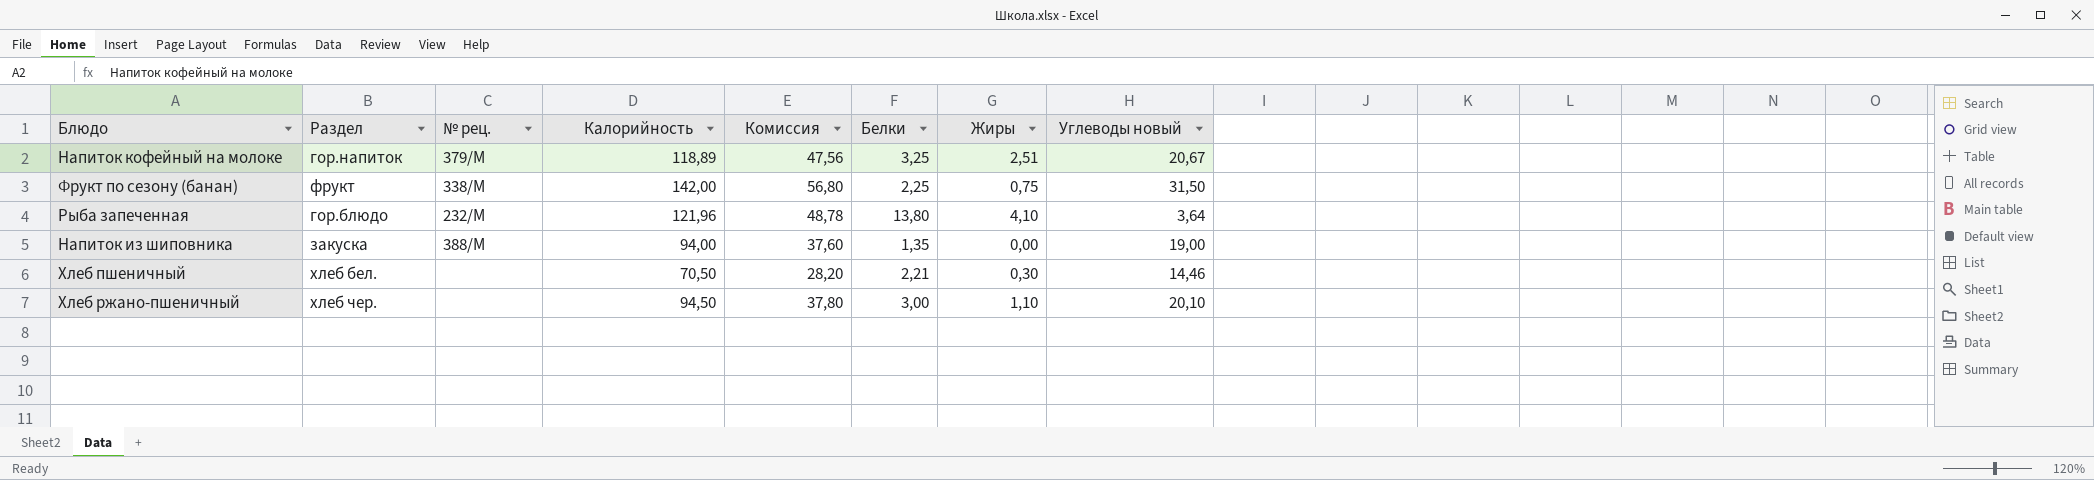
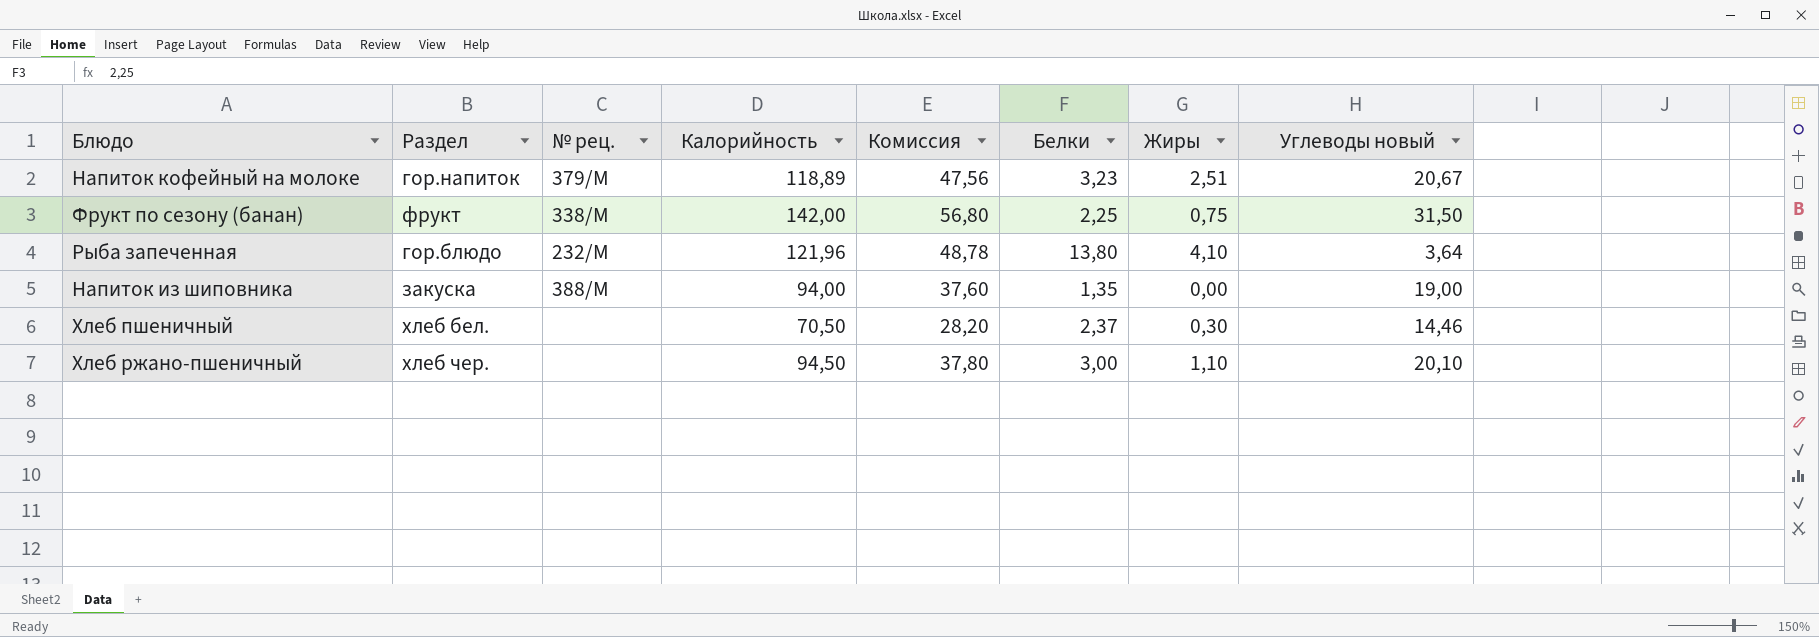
Напиток кофейный на молоке | Белки: 3,25 -> 3,23
Хлеб пшеничный | Белки: 2,21 -> 2,37

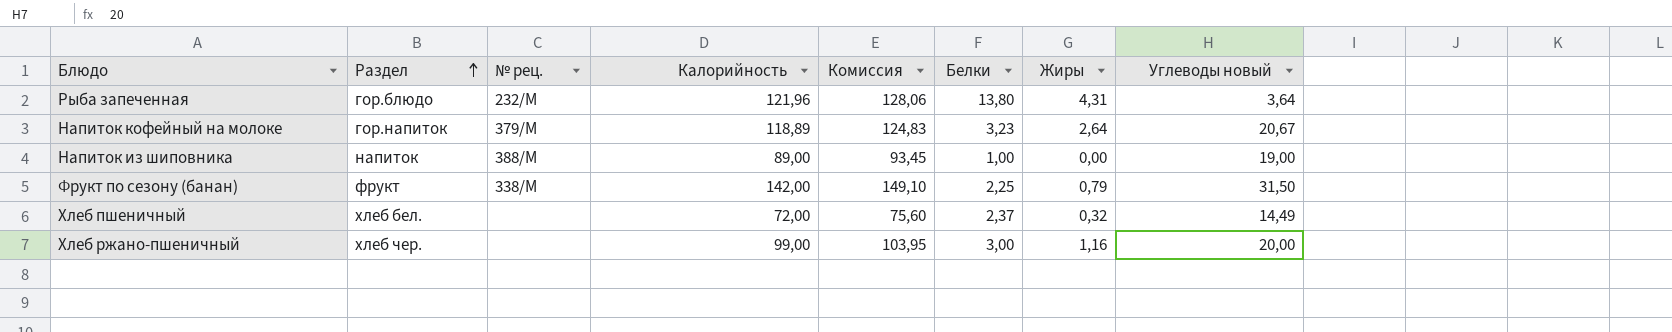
row order: none -> Раздел ascending
column Комиссия | formula: [Калорийность] * 0,4 -> [Калорийность] * 1,05
Рыба запеченная | Жиры: 4,10 -> 4,31
Напиток кофейный на молоке | Жиры: 2,51 -> 2,64
Напиток из шиповника | Раздел: закуска -> напиток
Напиток из шиповника | Калорийность: 94,00 -> 89,00
Напиток из шиповника | Белки: 1,35 -> 1,00
Фрукт по сезону (банан) | Жиры: 0,75 -> 0,79
Хлеб пшеничный | Калорийность: 70,50 -> 72,00
Хлеб пшеничный | Жиры: 0,30 -> 0,32
Хлеб пшеничный | Углеводы новый: 14,46 -> 14,49
Хлеб ржано-пшеничный | Калорийность: 94,50 -> 99,00
Хлеб ржано-пшеничный | Жиры: 1,10 -> 1,16
Хлеб ржано-пшеничный | Углеводы новый: 20,10 -> 20,00

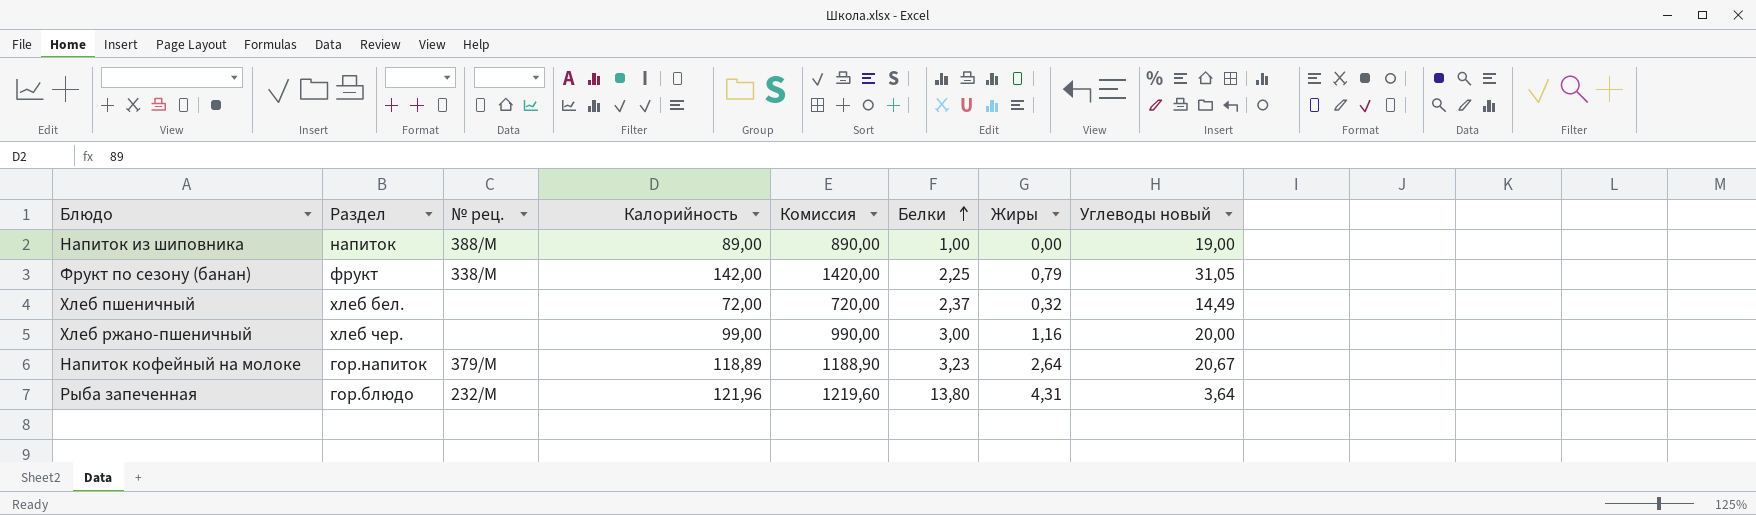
row order: Раздел ascending -> Белки ascending
column Комиссия | formula: [Калорийность] * 1,05 -> [Калорийность] * 10
Фрукт по сезону (банан) | Углеводы новый: 31,50 -> 31,05

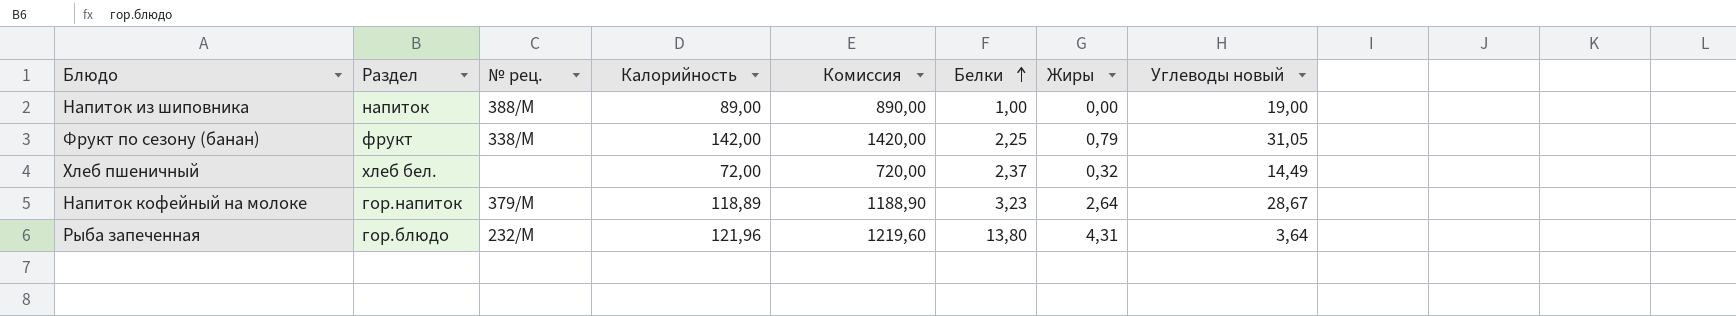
row Хлеб ржано-пшеничный: хлеб чер. | none | 99,00 | 990,00 | 3,00 | 1,16 | 20,00 -> none
Напиток кофейный на молоке | Углеводы новый: 20,67 -> 28,67

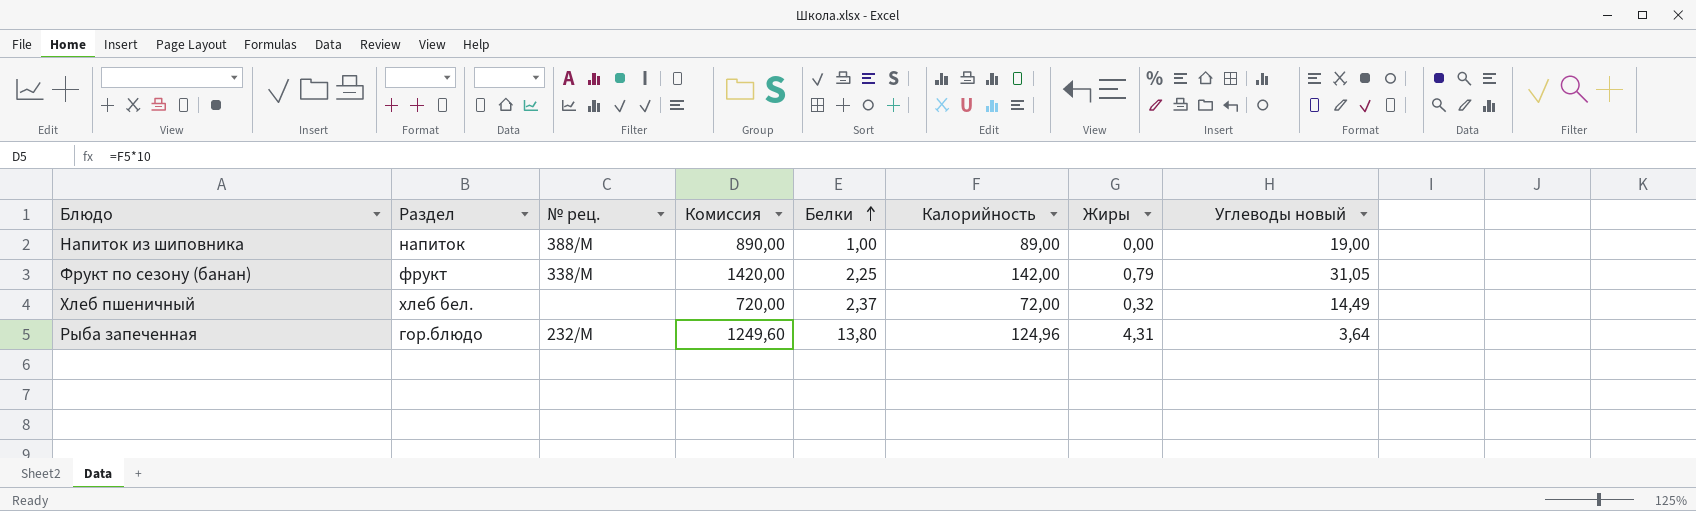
column Калорийность | position: 4 -> 6
row Напиток кофейный на молоке: гор.напиток | 379/М | 118,89 | 1188,90 | 3,23 | 2,64 | 28,67 -> none
Рыба запеченная | Комиссия: 1219,60 -> 1249,60
Рыба запеченная | Калорийность: 121,96 -> 124,96

